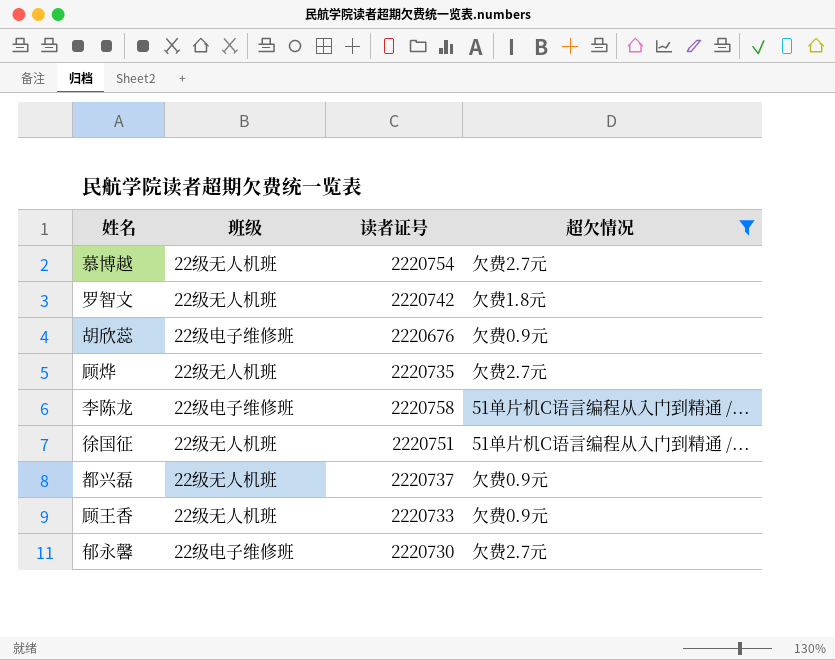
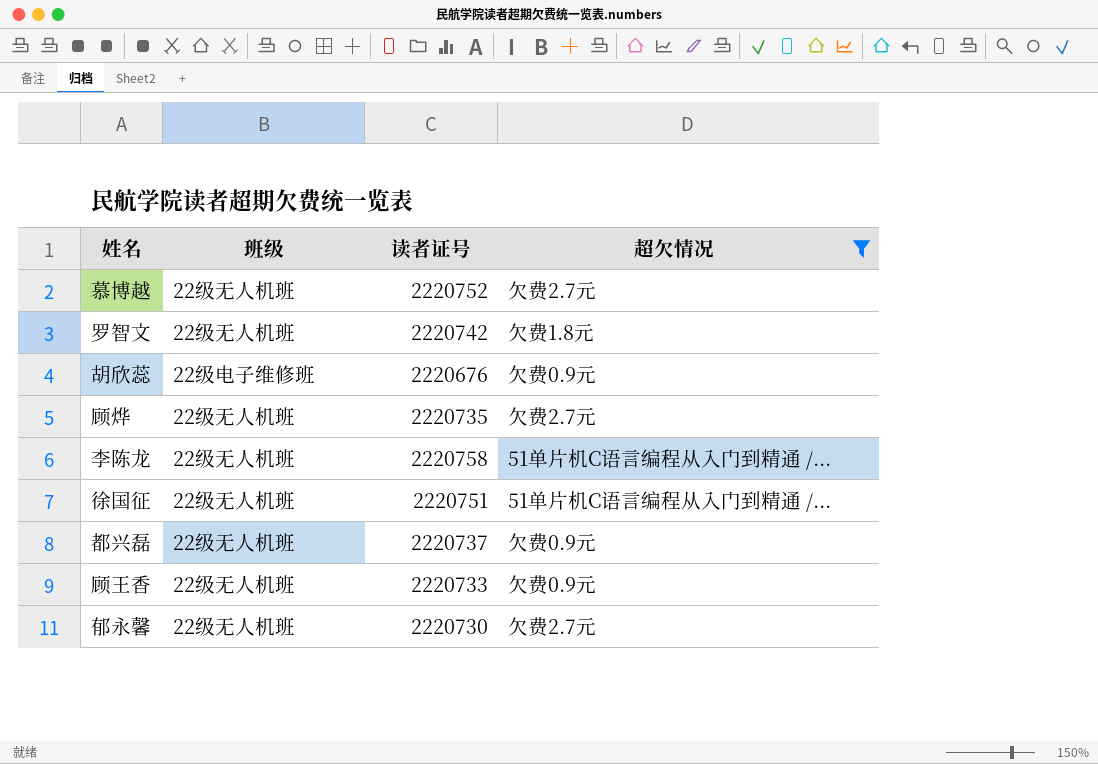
慕博越 | 读者证号: 2220754 -> 2220752
李陈龙 | 班级: 22级电子维修班 -> 22级无人机班
郁永馨 | 班级: 22级电子维修班 -> 22级无人机班

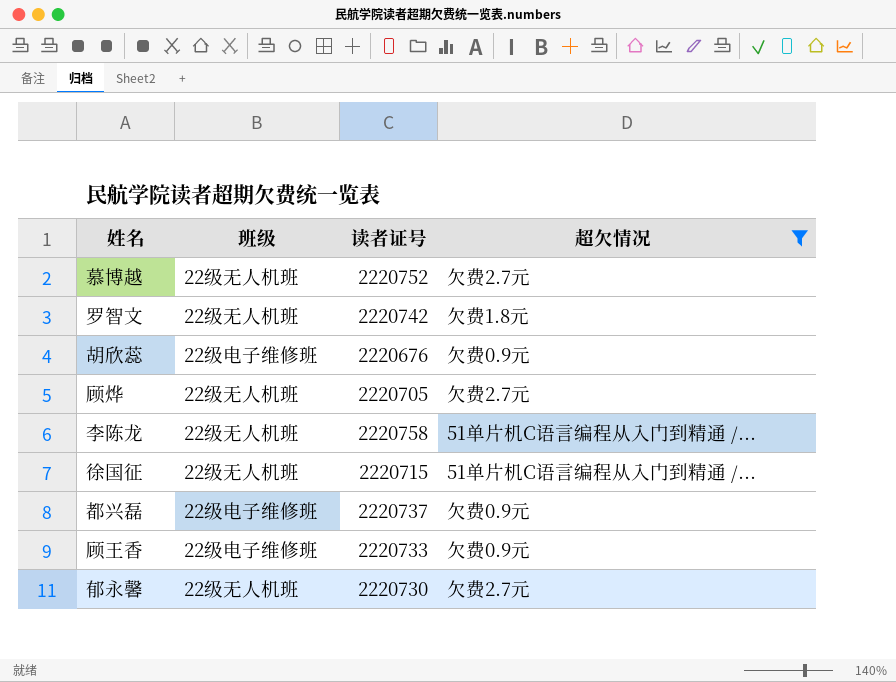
顾烨 | 读者证号: 2220735 -> 2220705
徐国征 | 读者证号: 2220751 -> 2220715
都兴磊 | 班级: 22级无人机班 -> 22级电子维修班
顾王香 | 班级: 22级无人机班 -> 22级电子维修班

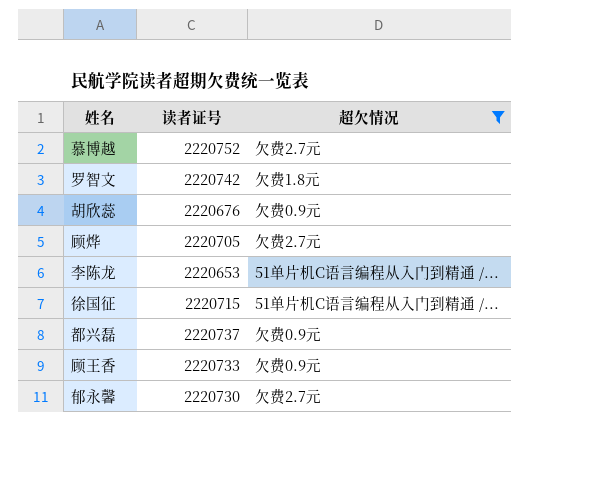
column 班级 | position: 2 -> none
李陈龙 | 读者证号: 2220758 -> 2220653

